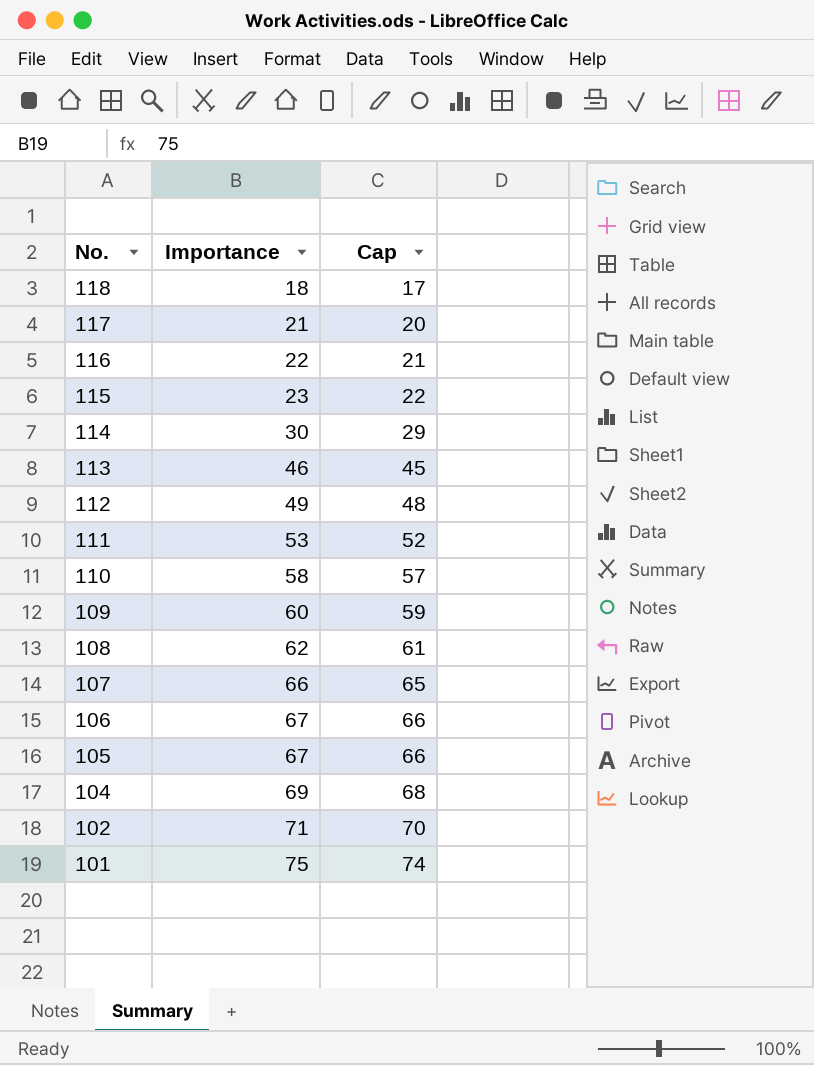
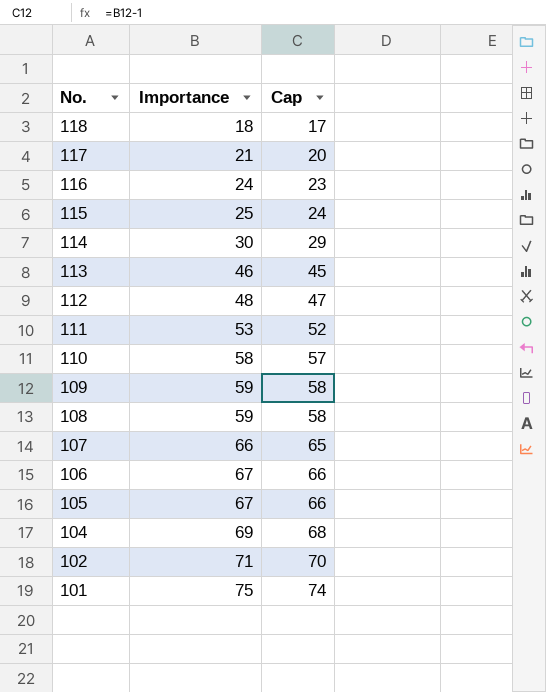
116 | Importance: 22 -> 24
116 | Cap: 21 -> 23
115 | Importance: 23 -> 25
115 | Cap: 22 -> 24
112 | Importance: 49 -> 48
112 | Cap: 48 -> 47
109 | Importance: 60 -> 59
109 | Cap: 59 -> 58
108 | Importance: 62 -> 59
108 | Cap: 61 -> 58

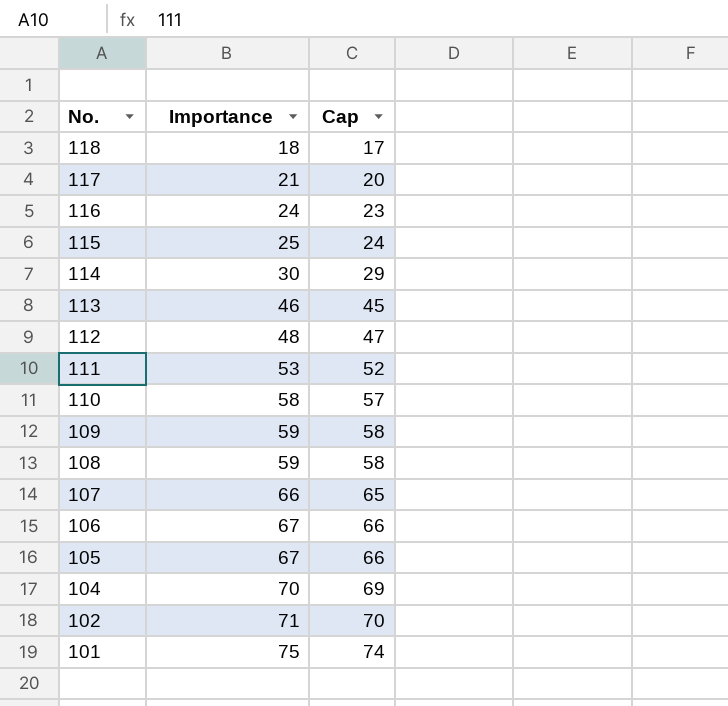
104 | Importance: 69 -> 70
104 | Cap: 68 -> 69

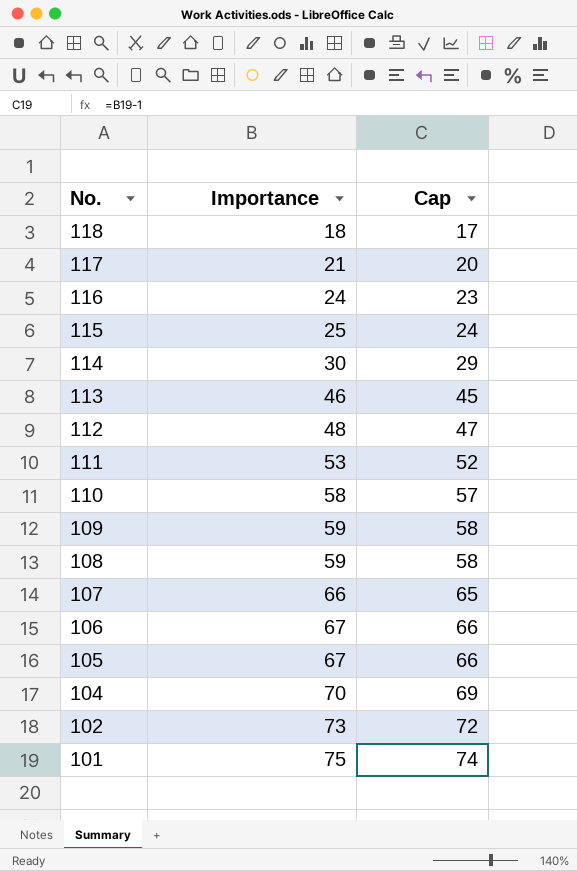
102 | Importance: 71 -> 73
102 | Cap: 70 -> 72

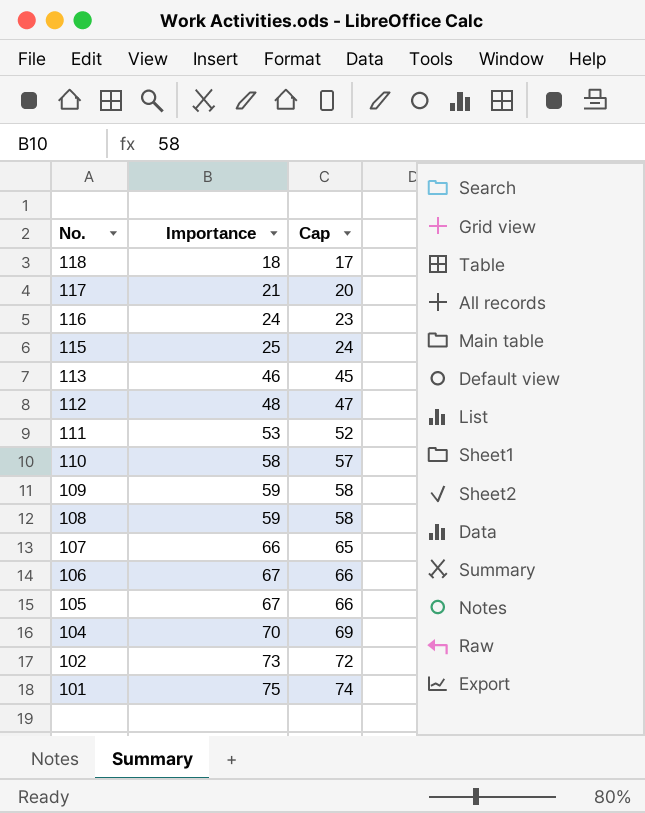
row 114: 30 | 29 -> none

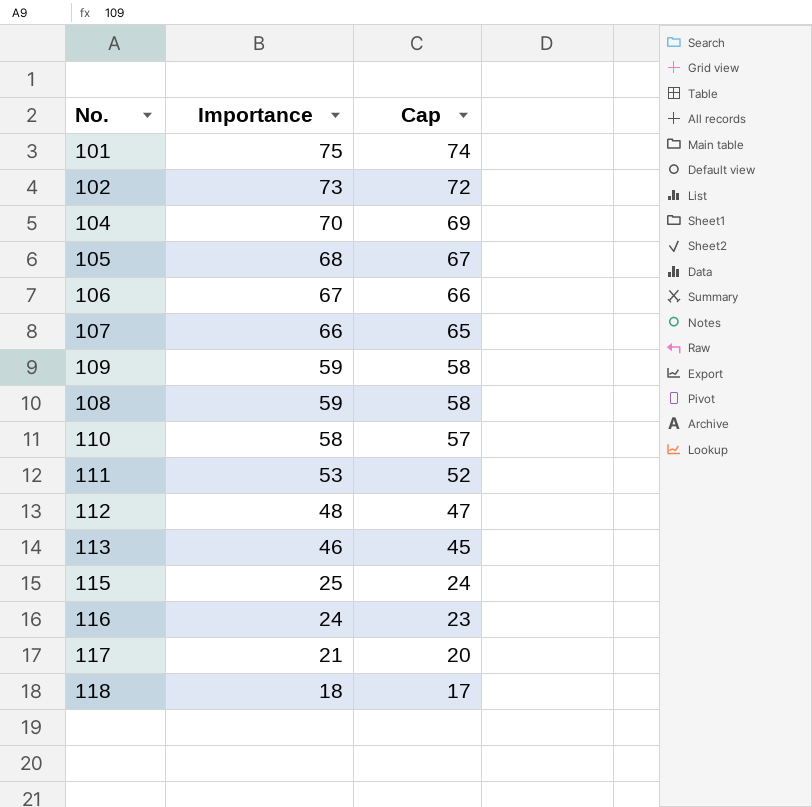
row order: No. descending -> Importance descending
105 | Importance: 67 -> 68
105 | Cap: 66 -> 67

